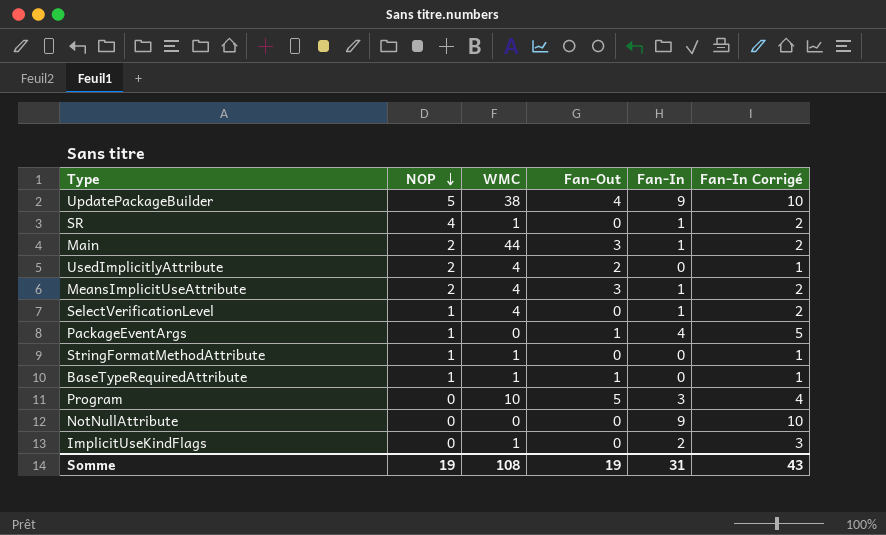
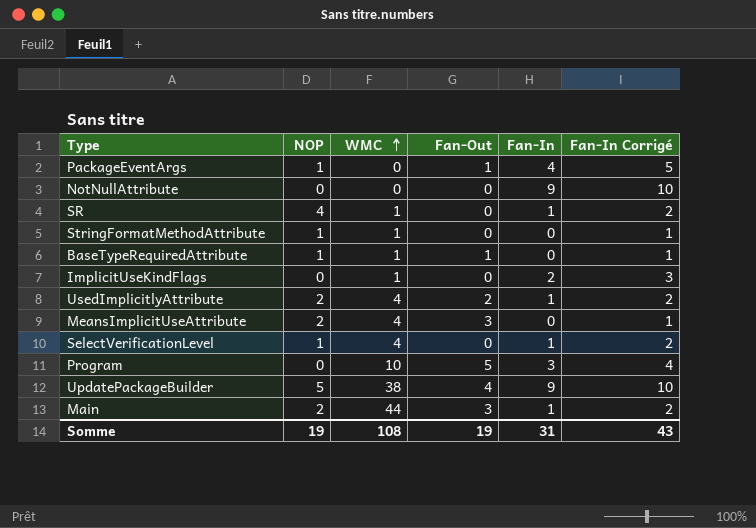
row order: NOP descending -> WMC ascending
UsedImplicitlyAttribute | Fan-In: 0 -> 1
UsedImplicitlyAttribute | Fan-In Corrigé: 1 -> 2
MeansImplicitUseAttribute | Fan-In: 1 -> 0
MeansImplicitUseAttribute | Fan-In Corrigé: 2 -> 1

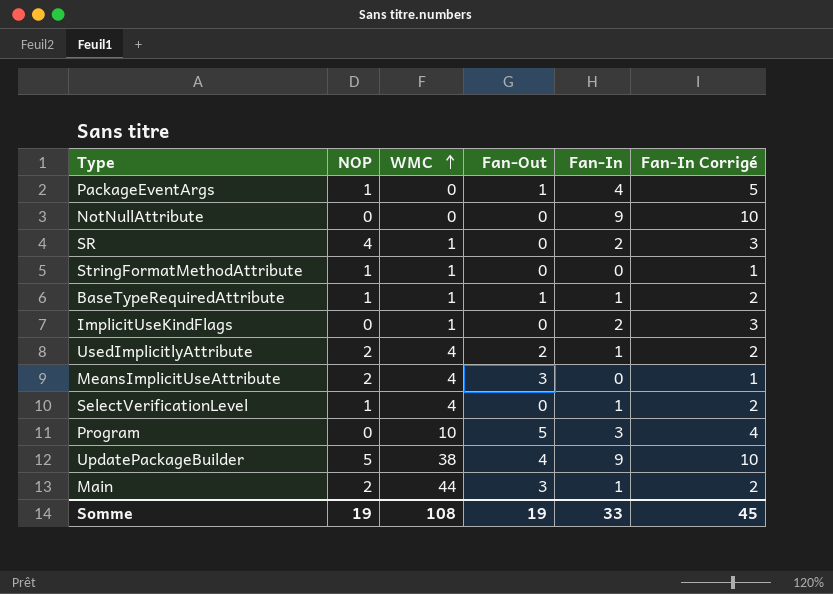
SR | Fan-In: 1 -> 2
SR | Fan-In Corrigé: 2 -> 3
BaseTypeRequiredAttribute | Fan-In: 0 -> 1
BaseTypeRequiredAttribute | Fan-In Corrigé: 1 -> 2
Somme | Fan-In: 31 -> 33
Somme | Fan-In Corrigé: 43 -> 45

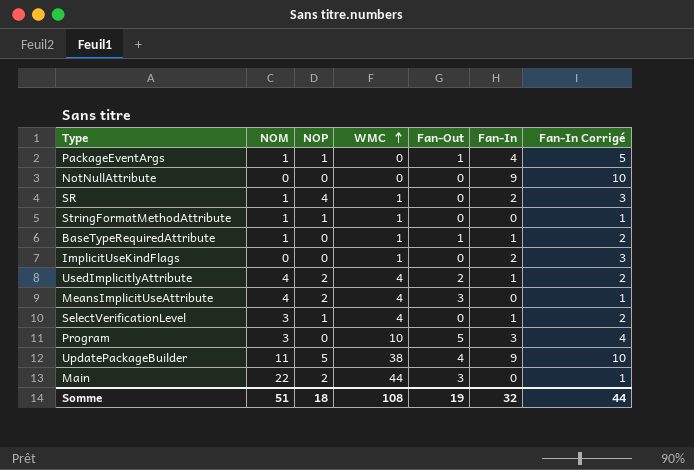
column NOM | position: none -> 2
BaseTypeRequiredAttribute | NOP: 1 -> 0
Main | Fan-In: 1 -> 0
Main | Fan-In Corrigé: 2 -> 1
Somme | NOP: 19 -> 18
Somme | Fan-In: 33 -> 32
Somme | Fan-In Corrigé: 45 -> 44

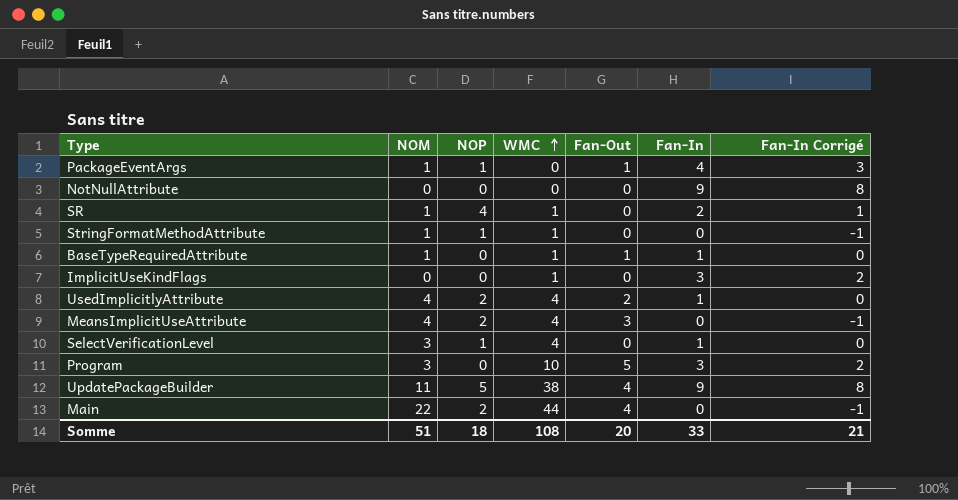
column Fan-In Corrigé | formula: [Fan-In] + 1 -> [Fan-In] - 1
ImplicitUseKindFlags | Fan-In: 2 -> 3
Main | Fan-Out: 3 -> 4
Somme | Fan-Out: 19 -> 20
Somme | Fan-In: 32 -> 33
Somme | Fan-In Corrigé: 44 -> 21

